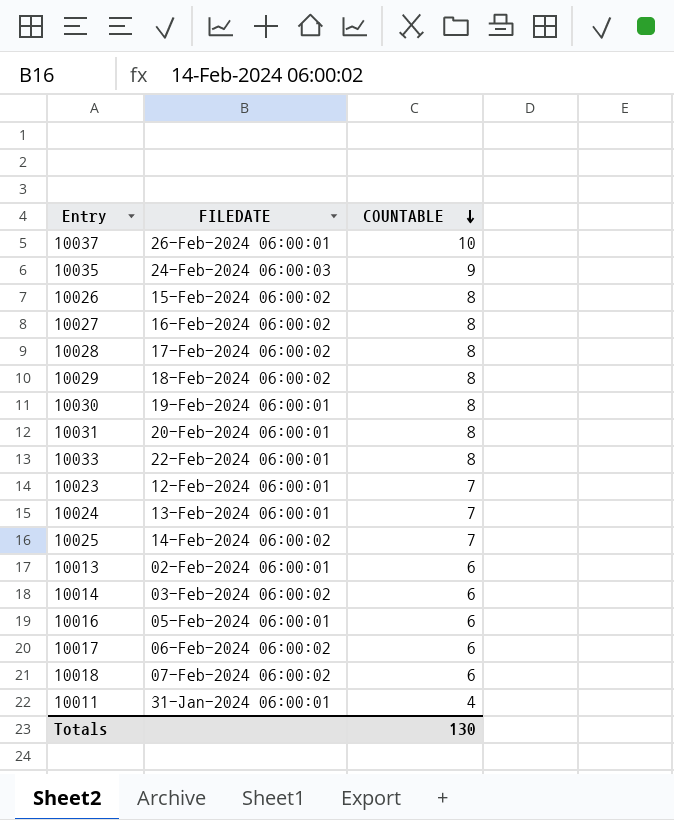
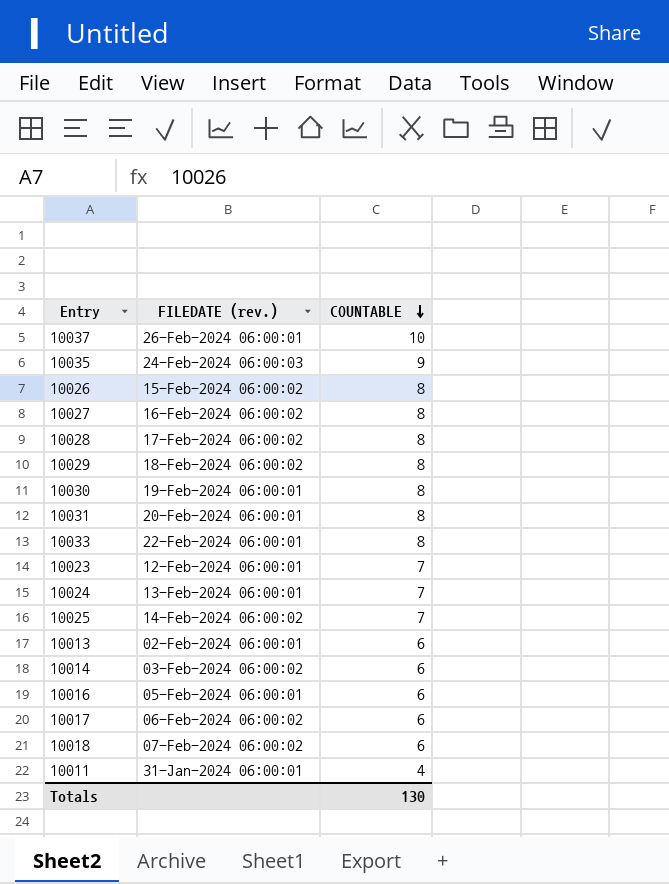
column name: FILEDATE -> FILEDATE (rev.)

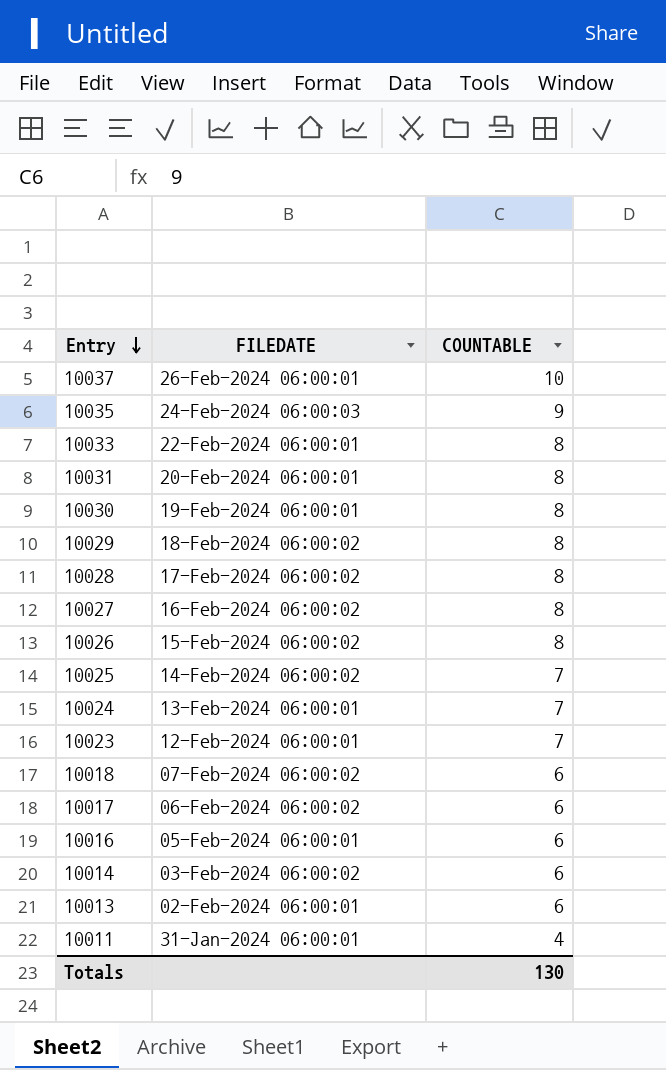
row order: COUNTABLE descending -> Entry descending
column name: FILEDATE (rev.) -> FILEDATE

